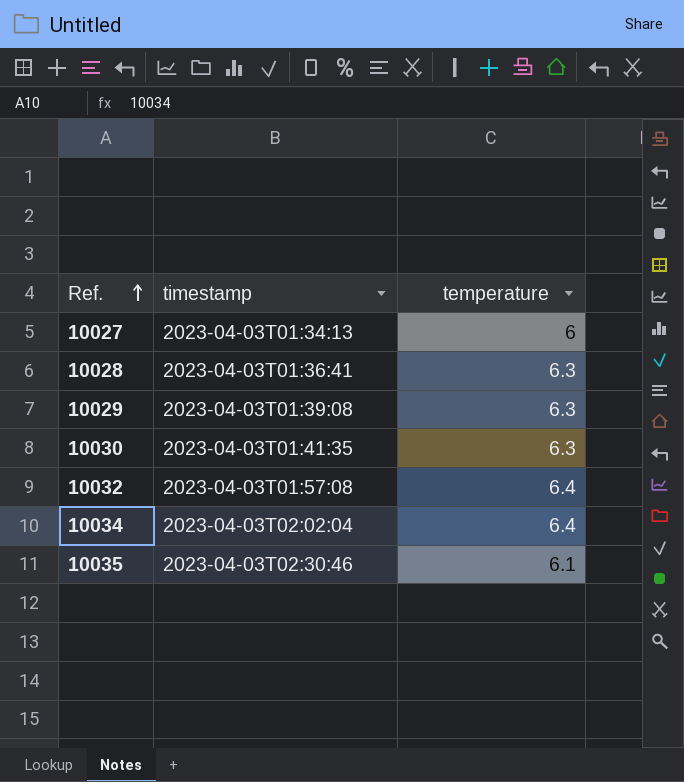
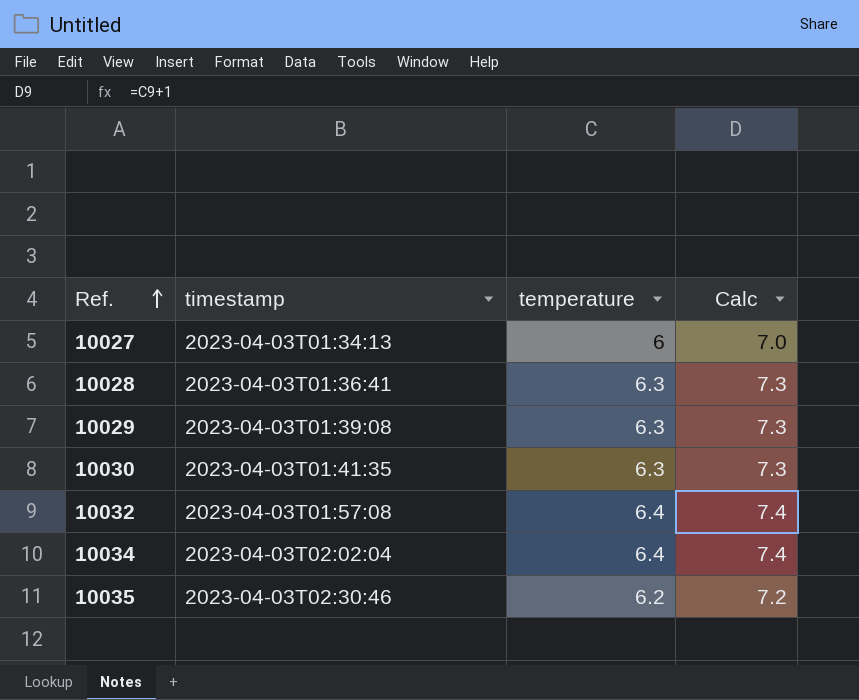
column Calc | formula: none -> [temperature] + 1
10035 | temperature: 6.1 -> 6.2

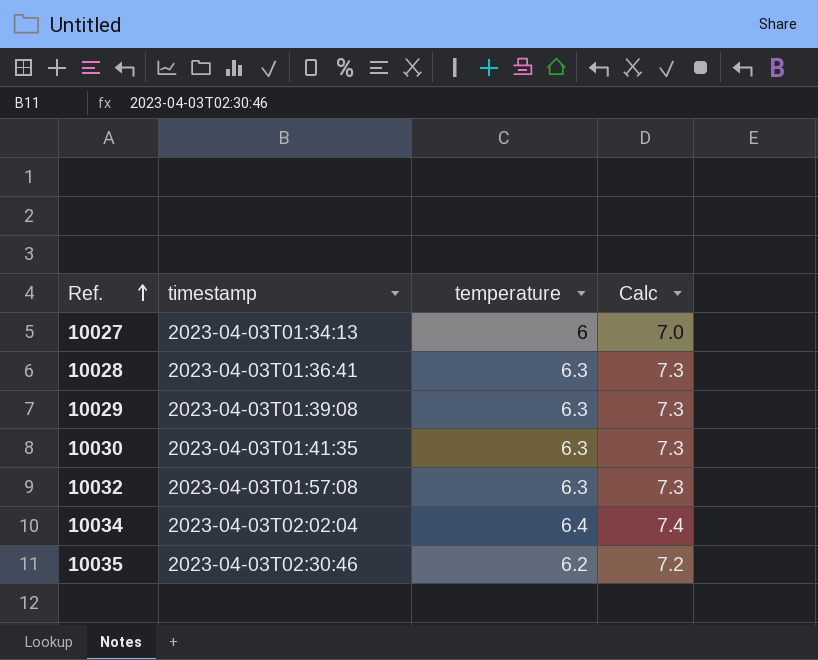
10032 | temperature: 6.4 -> 6.3
10032 | Calc: 7.4 -> 7.3

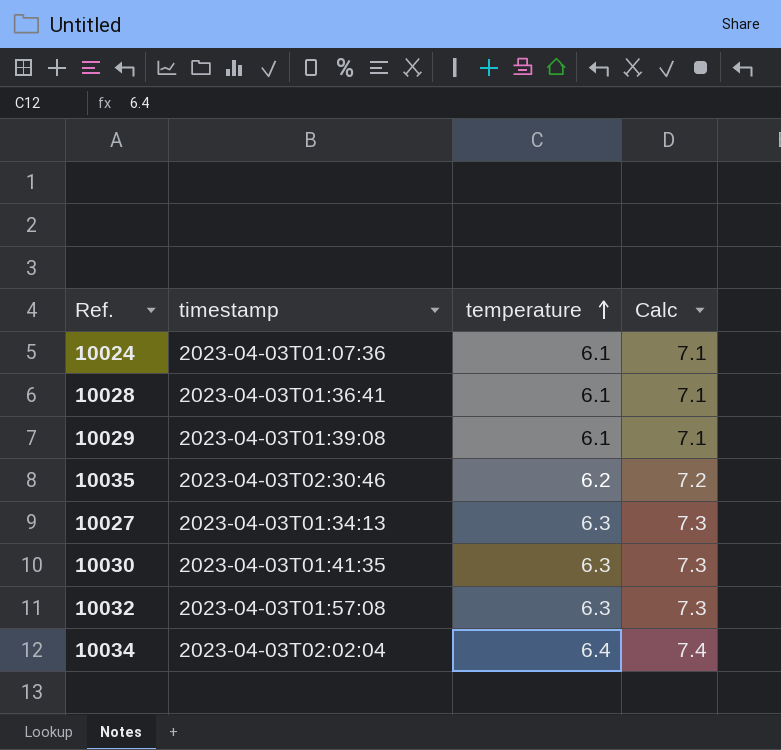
row order: Ref. ascending -> temperature ascending
row 10024: none -> 2023-04-03T01:07:36 | 6.1 | 7.1
10028 | temperature: 6.3 -> 6.1
10028 | Calc: 7.3 -> 7.1
10029 | temperature: 6.3 -> 6.1
10029 | Calc: 7.3 -> 7.1
10027 | temperature: 6 -> 6.3
10027 | Calc: 7.0 -> 7.3

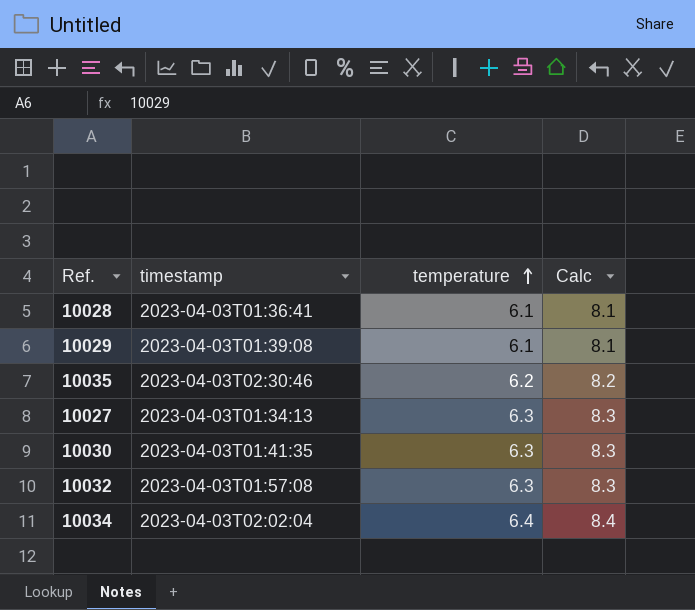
column Calc | formula: [temperature] + 1 -> [temperature] + 2
row 10024: 2023-04-03T01:07:36 | 6.1 | 7.1 -> none

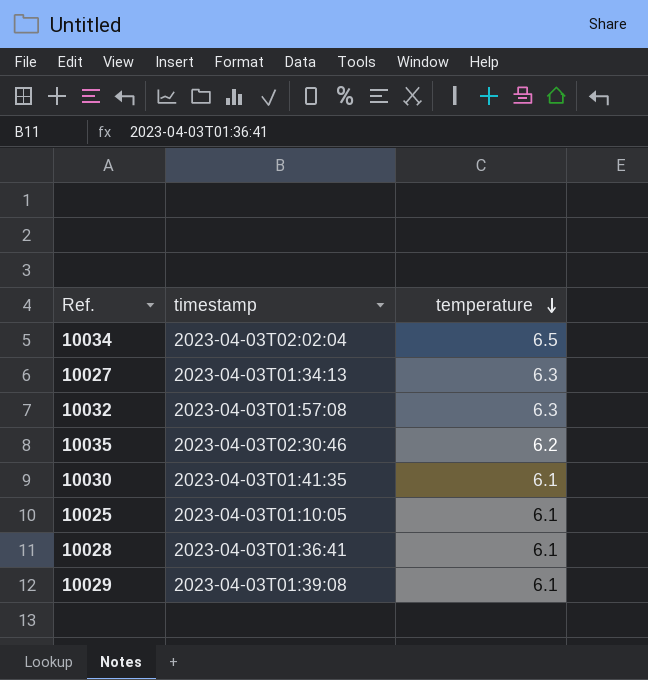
row order: temperature ascending -> temperature descending
column Calc | formula: [temperature] + 2 -> none
10034 | temperature: 6.4 -> 6.5
10030 | temperature: 6.3 -> 6.1
row 10025: none -> 2023-04-03T01:10:05 | 6.1

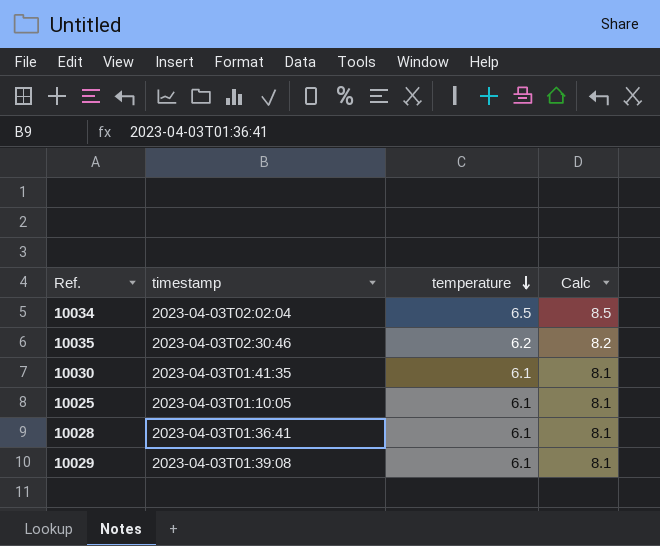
column Calc | formula: none -> [temperature] + 2
row 10027: 2023-04-03T01:34:13 | 6.3 -> none
row 10032: 2023-04-03T01:57:08 | 6.3 -> none

